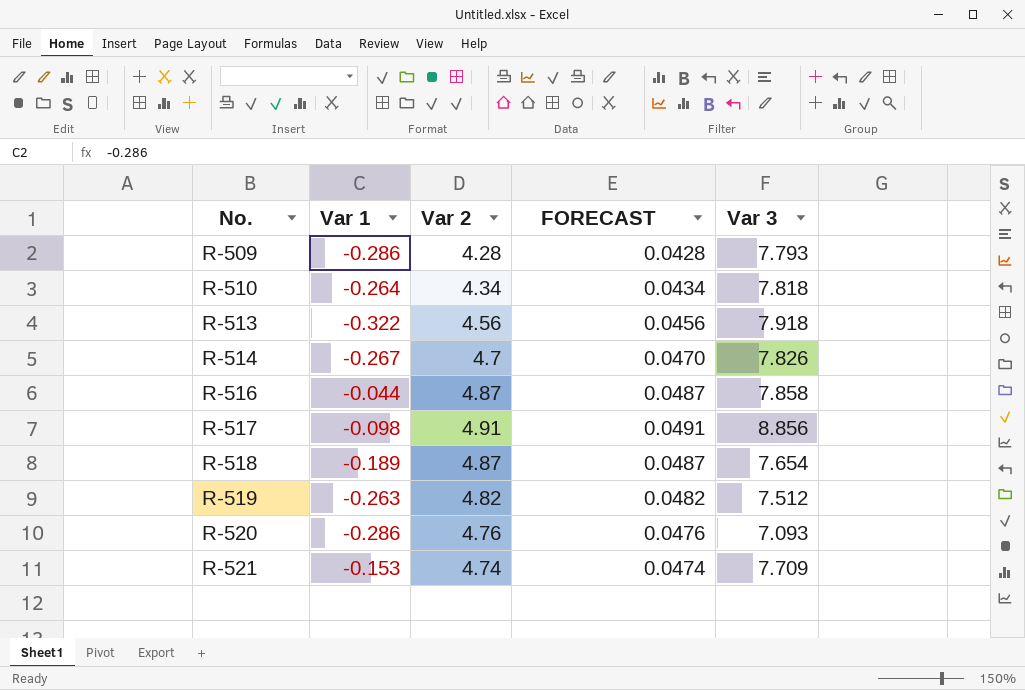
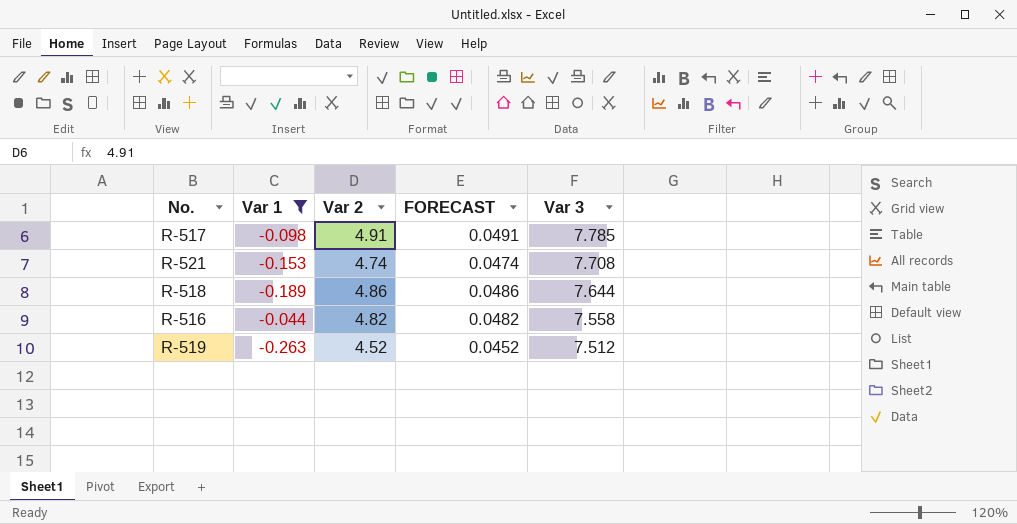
filter: none -> Var 1 >= -0.263
row order: No. ascending -> Var 3 descending
R-517 | Var 3: 8.856 -> 7.785
R-521 | Var 3: 7.709 -> 7.708
R-518 | Var 2: 4.87 -> 4.86
R-518 | FORECAST: 0.0487 -> 0.0486
R-518 | Var 3: 7.654 -> 7.644
R-516 | Var 2: 4.87 -> 4.82
R-516 | FORECAST: 0.0487 -> 0.0482
R-516 | Var 3: 7.858 -> 7.558
R-519 | Var 2: 4.82 -> 4.52
R-519 | FORECAST: 0.0482 -> 0.0452

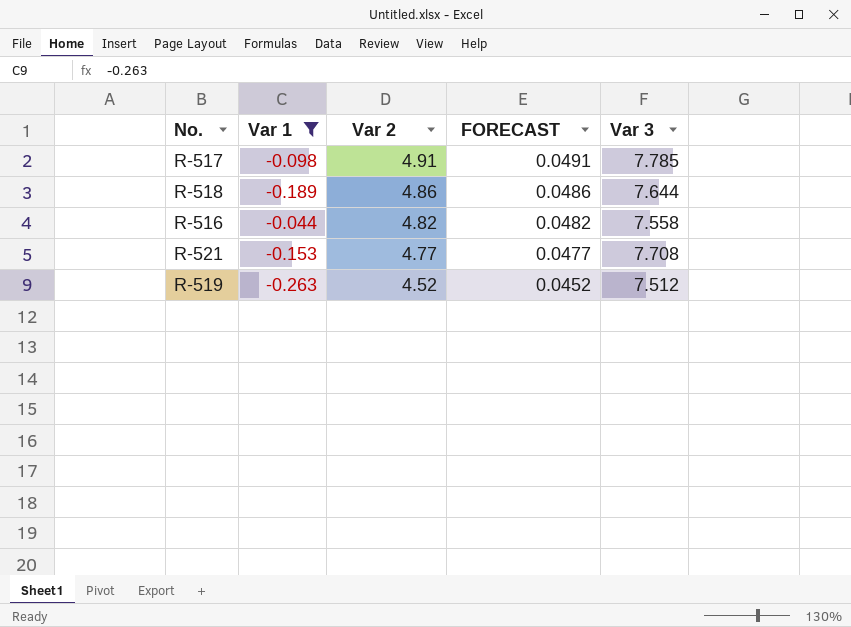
row order: Var 3 descending -> Var 2 descending
R-521 | Var 2: 4.74 -> 4.77
R-521 | FORECAST: 0.0474 -> 0.0477

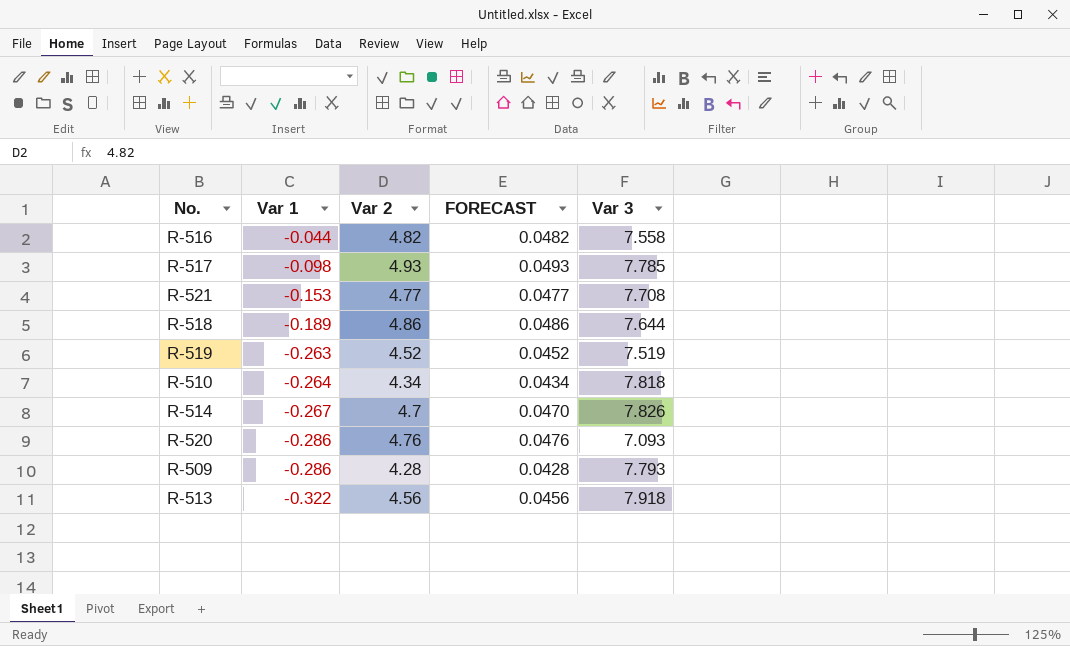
filter: Var 1 >= -0.263 -> none
row order: Var 2 descending -> Var 1 descending
R-517 | Var 2: 4.91 -> 4.93
R-517 | FORECAST: 0.0491 -> 0.0493
R-519 | Var 3: 7.512 -> 7.519

